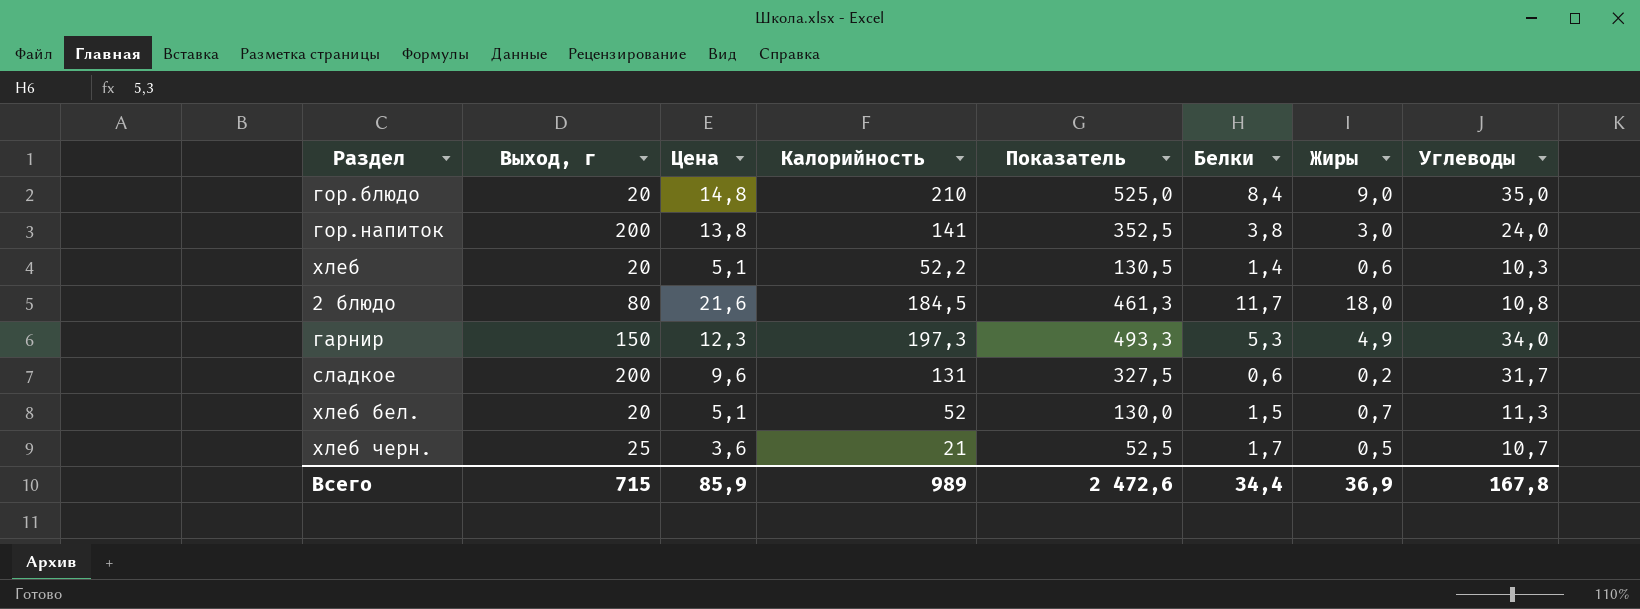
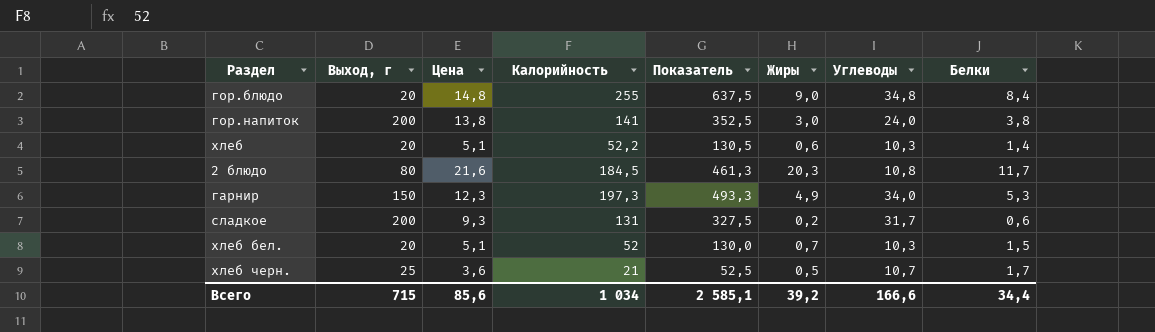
column Белки | position: 6 -> 8
гор.блюдо | Калорийность: 210 -> 255
гор.блюдо | Показатель: 525,0 -> 637,5
гор.блюдо | Углеводы: 35,0 -> 34,8
2 блюдо | Жиры: 18,0 -> 20,3
сладкое | Цена: 9,6 -> 9,3
хлеб бел. | Углеводы: 11,3 -> 10,3
Всего | Цена: 85,9 -> 85,6
Всего | Калорийность: 989 -> 1 034
Всего | Показатель: 2 472,6 -> 2 585,1
Всего | Жиры: 36,9 -> 39,2
Всего | Углеводы: 167,8 -> 166,6

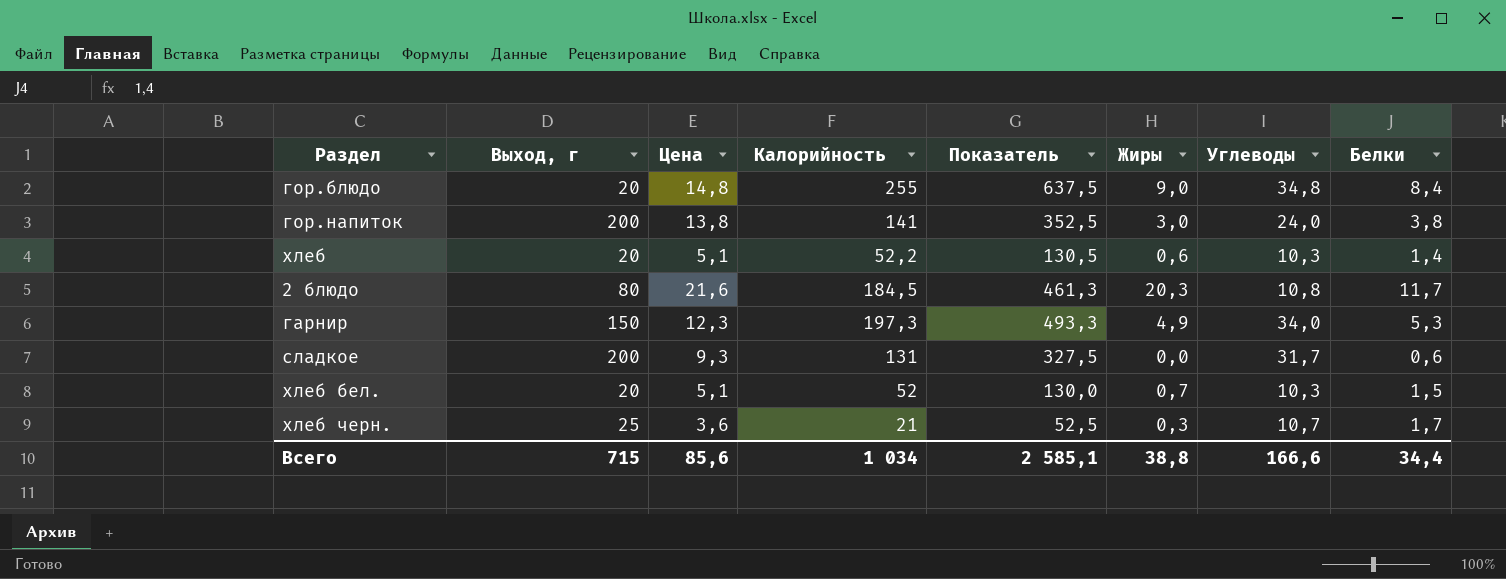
сладкое | Жиры: 0,2 -> 0,0
хлеб черн. | Жиры: 0,5 -> 0,3
Всего | Жиры: 39,2 -> 38,8

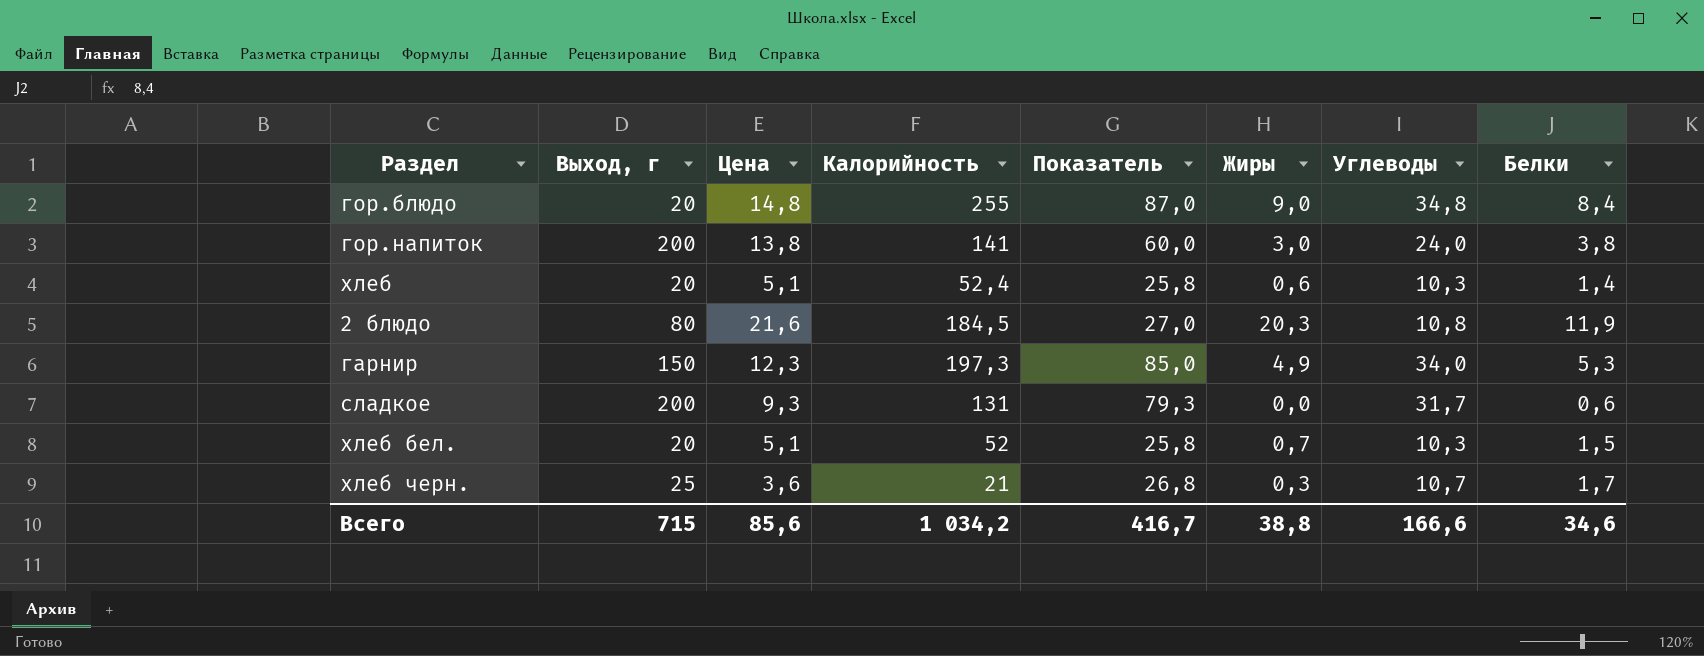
column Показатель | formula: [Калорийность] * 2,5 -> [Углеводы] * 2,5
хлеб | Калорийность: 52,2 -> 52,4
2 блюдо | Белки: 11,7 -> 11,9
Всего | Калорийность: 1 034 -> 1 034,2
Всего | Показатель: 2 585,1 -> 416,7
Всего | Белки: 34,4 -> 34,6

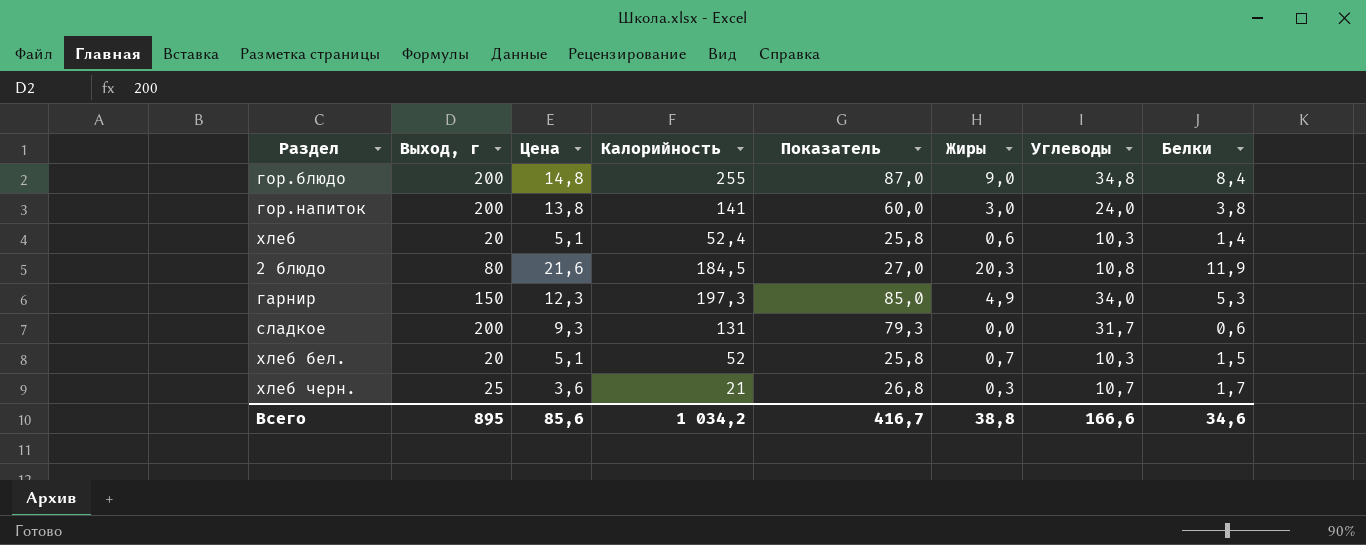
гор.блюдо | Выход, г: 20 -> 200
Всего | Выход, г: 715 -> 895

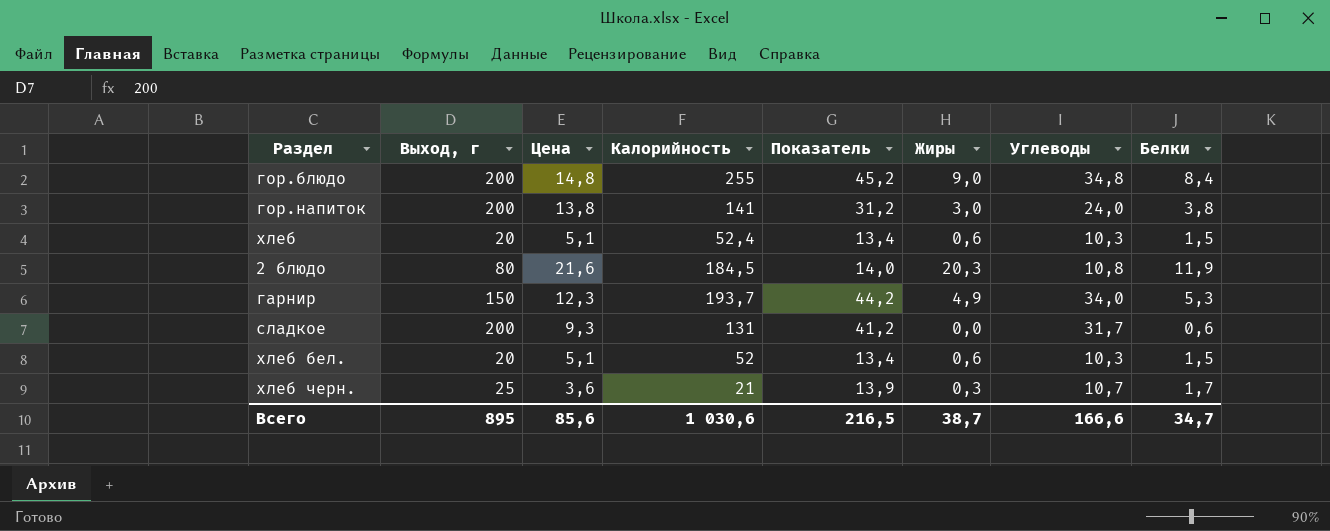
column Показатель | formula: [Углеводы] * 2,5 -> [Углеводы] * 1,3
хлеб | Белки: 1,4 -> 1,5
гарнир | Калорийность: 197,3 -> 193,7
хлеб бел. | Жиры: 0,7 -> 0,6
Всего | Калорийность: 1 034,2 -> 1 030,6
Всего | Показатель: 416,7 -> 216,5
Всего | Жиры: 38,8 -> 38,7
Всего | Белки: 34,6 -> 34,7

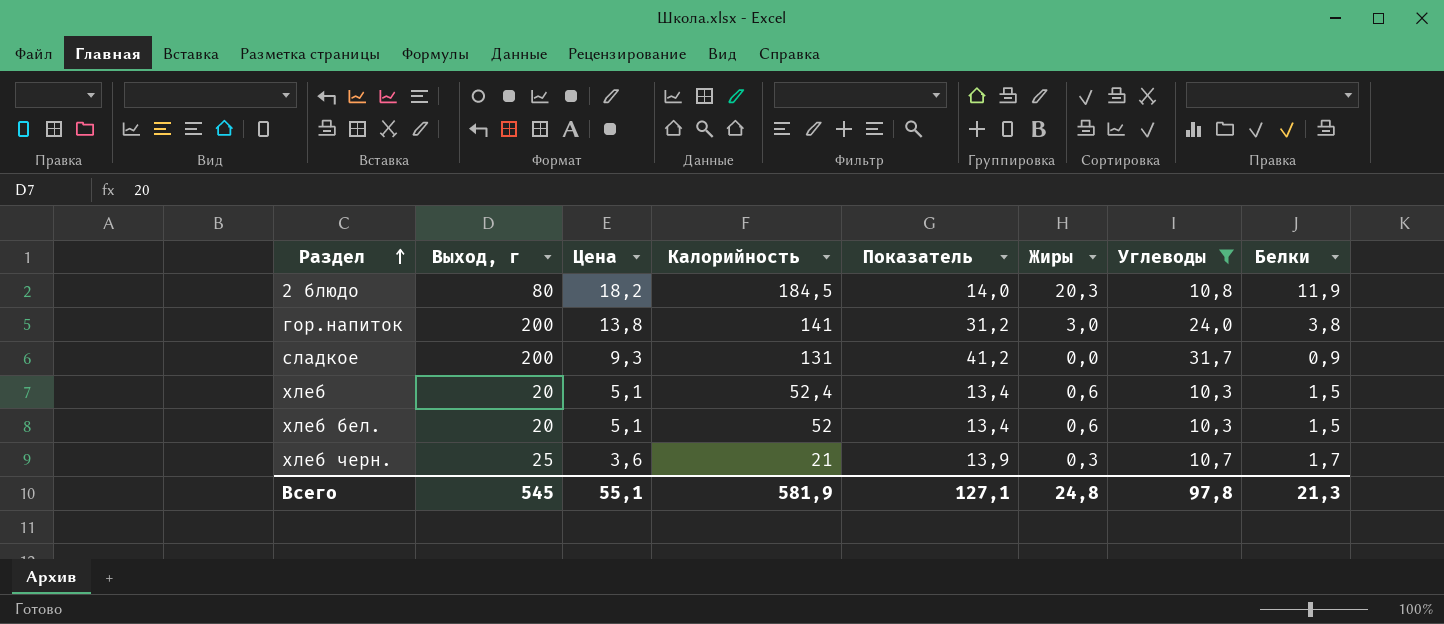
filter: none -> Углеводы <= 31,7
row order: none -> Раздел ascending
2 блюдо | Цена: 21,6 -> 18,2
сладкое | Белки: 0,6 -> 0,9
Всего | Выход, г: 895 -> 545
Всего | Цена: 85,6 -> 55,1
Всего | Калорийность: 1 030,6 -> 581,9
Всего | Показатель: 216,5 -> 127,1
Всего | Жиры: 38,7 -> 24,8
Всего | Углеводы: 166,6 -> 97,8
Всего | Белки: 34,7 -> 21,3

